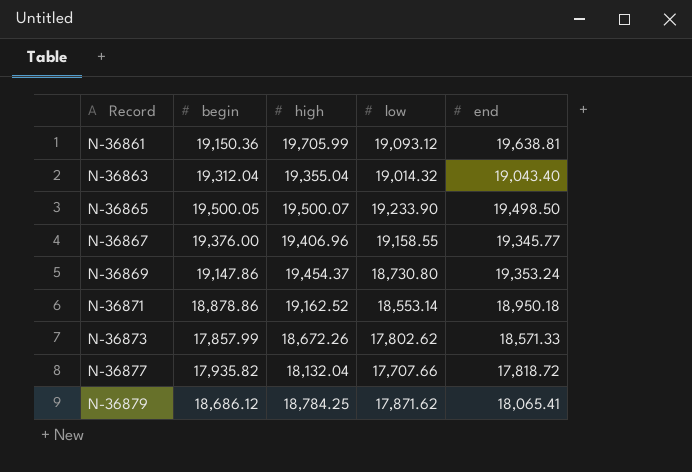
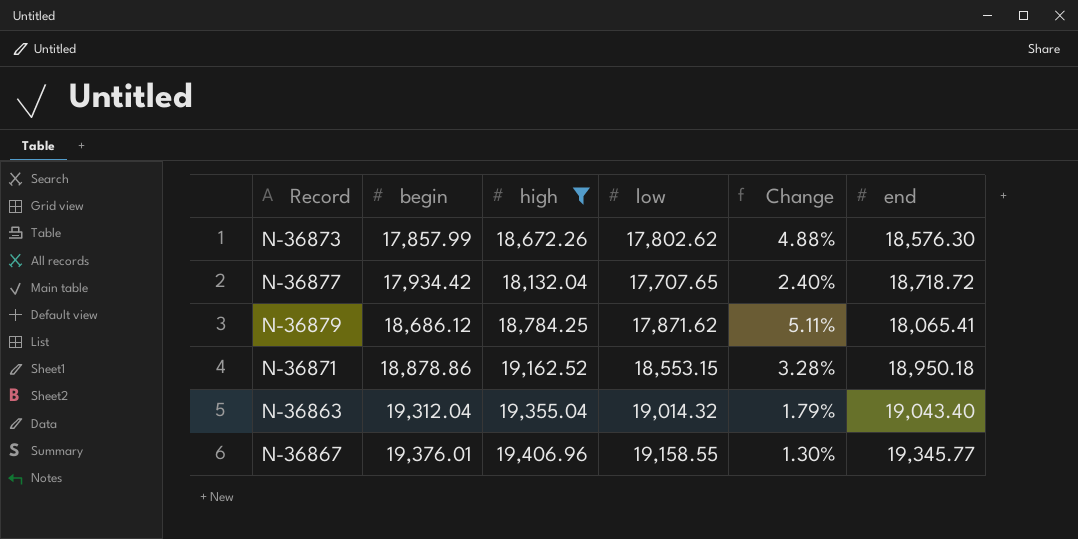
filter: none -> high <= 19,406.96
row order: Record ascending -> begin ascending
column Change | formula: none -> ([high] - [low]) / [low]
N-36873 | end: 18,571.33 -> 18,576.30
N-36877 | begin: 17,935.82 -> 17,934.42
N-36877 | low: 17,707.66 -> 17,707.65
N-36877 | end: 17,818.72 -> 18,718.72
N-36871 | low: 18,553.14 -> 18,553.15
N-36867 | begin: 19,376.00 -> 19,376.01

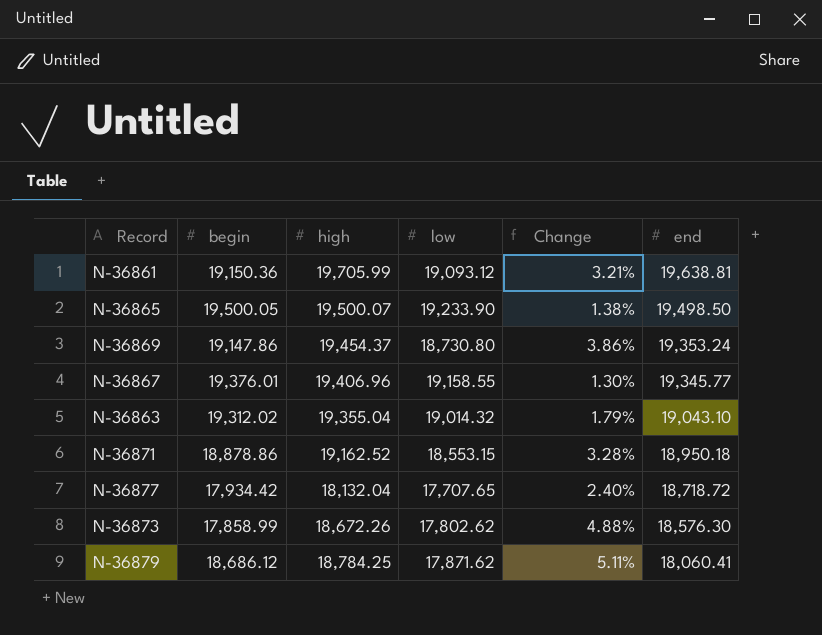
filter: high <= 19,406.96 -> none
row order: begin ascending -> end descending
N-36863 | begin: 19,312.04 -> 19,312.02
N-36863 | end: 19,043.40 -> 19,043.10
N-36873 | begin: 17,857.99 -> 17,858.99
N-36879 | end: 18,065.41 -> 18,060.41

